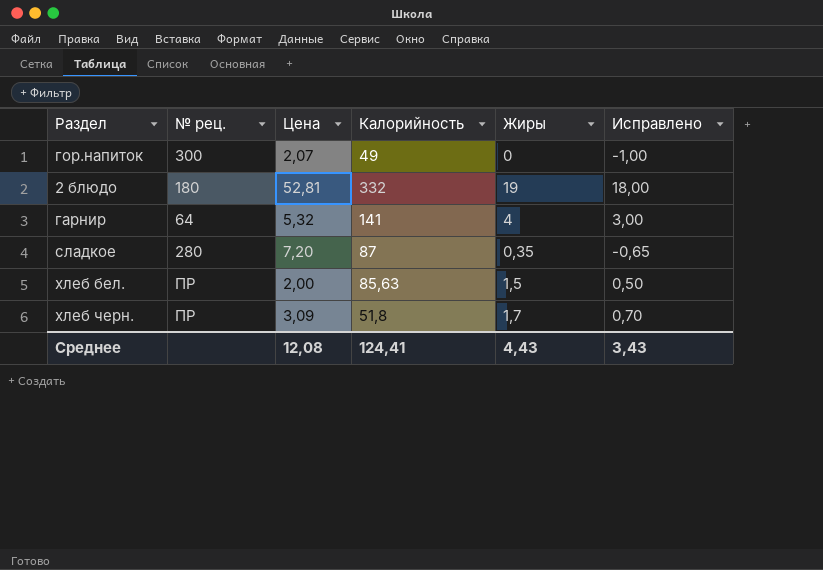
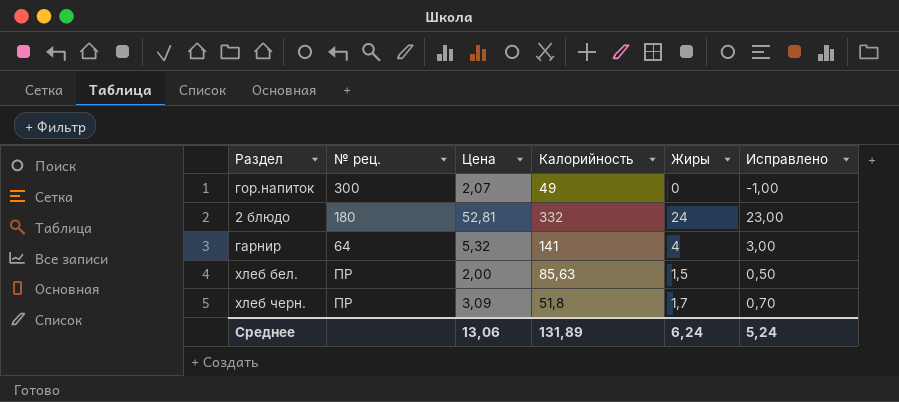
row сладкое: 280 | 7,20 | 87 | 0,35 | -0,65 -> none
2 блюдо | Жиры: 19 -> 24
2 блюдо | Исправлено: 18,00 -> 23,00
Среднее | Цена: 12,08 -> 13,06
Среднее | Калорийность: 124,41 -> 131,89
Среднее | Жиры: 4,43 -> 6,24
Среднее | Исправлено: 3,43 -> 5,24

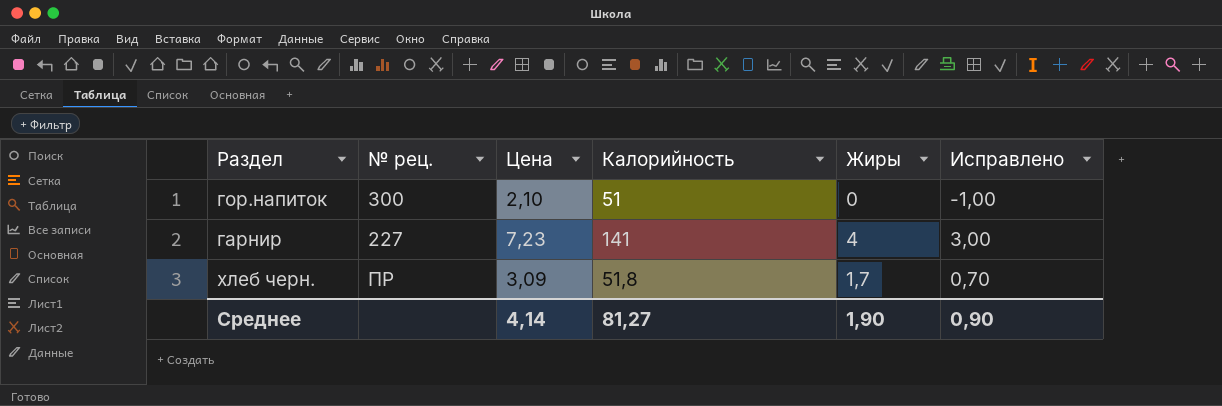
row 2 блюдо: 180 | 52,81 | 332 | 24 | 23,00 -> none
row хлеб бел.: ПР | 2,00 | 85,63 | 1,5 | 0,50 -> none
гор.напиток | Цена: 2,07 -> 2,10
гор.напиток | Калорийность: 49 -> 51
гарнир | № рец.: 64 -> 227
гарнир | Цена: 5,32 -> 7,23
Среднее | Цена: 13,06 -> 4,14
Среднее | Калорийность: 131,89 -> 81,27
Среднее | Жиры: 6,24 -> 1,90
Среднее | Исправлено: 5,24 -> 0,90

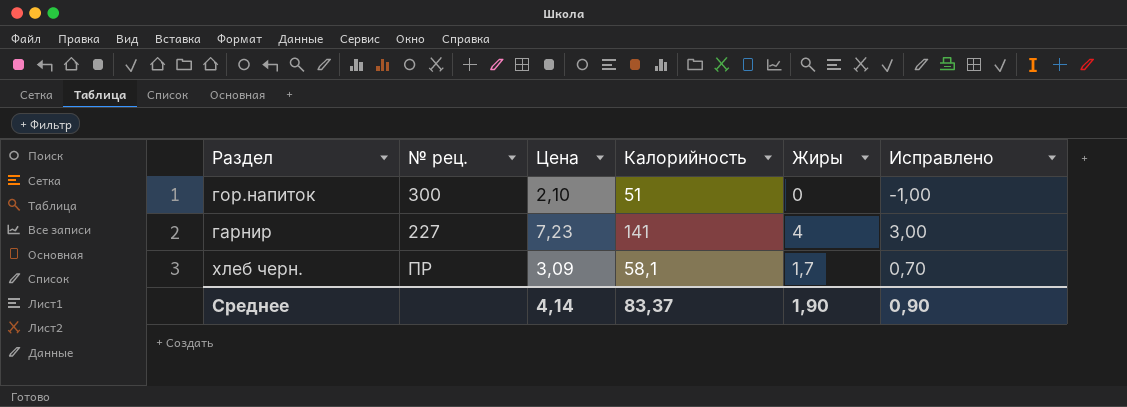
хлеб черн. | Калорийность: 51,8 -> 58,1
Среднее | Калорийность: 81,27 -> 83,37

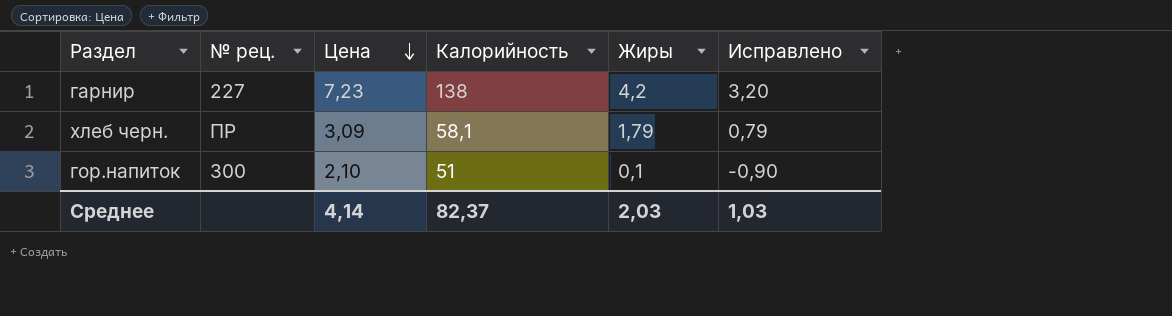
row order: none -> Цена descending
гарнир | Калорийность: 141 -> 138
гарнир | Жиры: 4 -> 4,2
гарнир | Исправлено: 3,00 -> 3,20
хлеб черн. | Жиры: 1,7 -> 1,79
хлеб черн. | Исправлено: 0,70 -> 0,79
гор.напиток | Жиры: 0 -> 0,1
гор.напиток | Исправлено: -1,00 -> -0,90
Среднее | Калорийность: 83,37 -> 82,37
Среднее | Жиры: 1,90 -> 2,03
Среднее | Исправлено: 0,90 -> 1,03

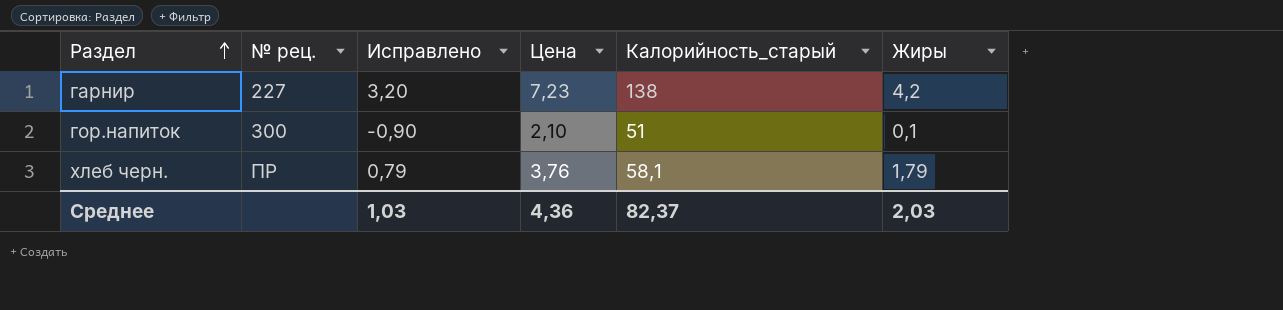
row order: Цена descending -> Раздел ascending
column Исправлено | position: 6 -> 3
column name: Калорийность -> Калорийность_старый
хлеб черн. | Цена: 3,09 -> 3,76
Среднее | Цена: 4,14 -> 4,36

